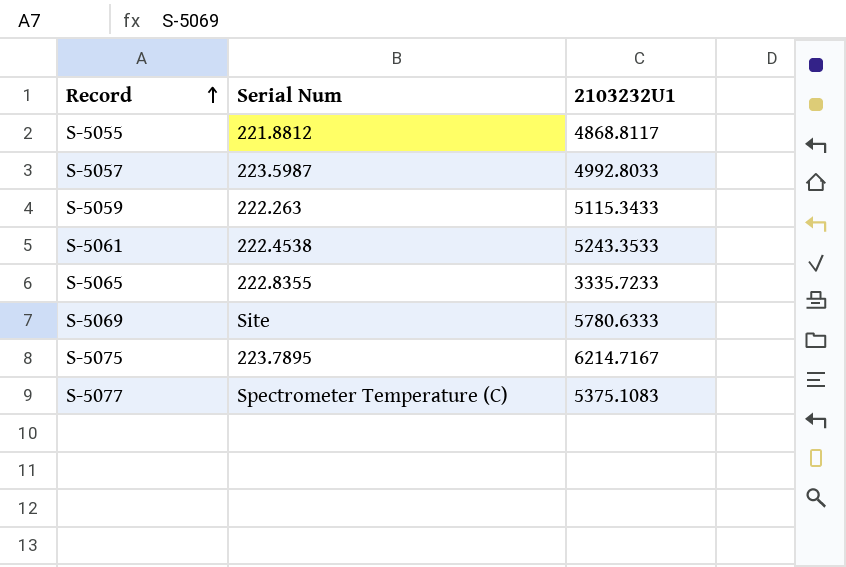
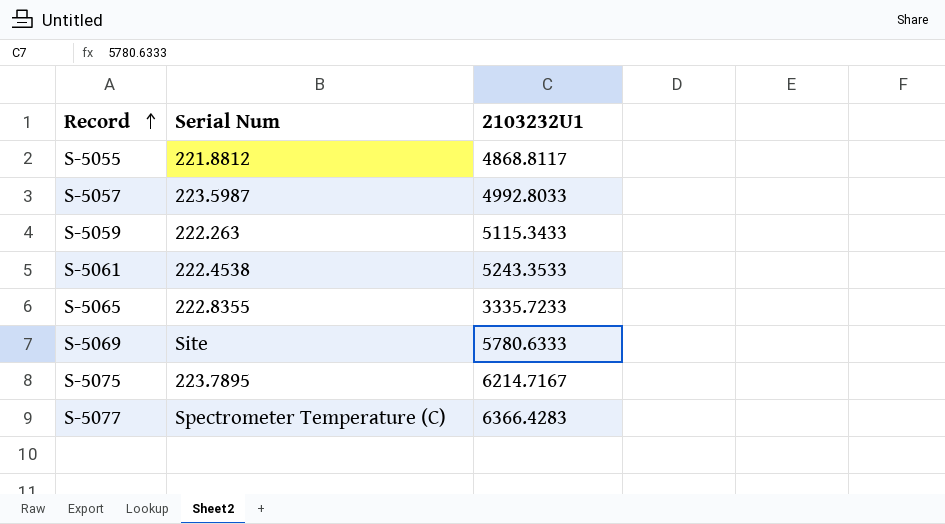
S-5077 | 2103232U1: 5375.1083 -> 6366.4283

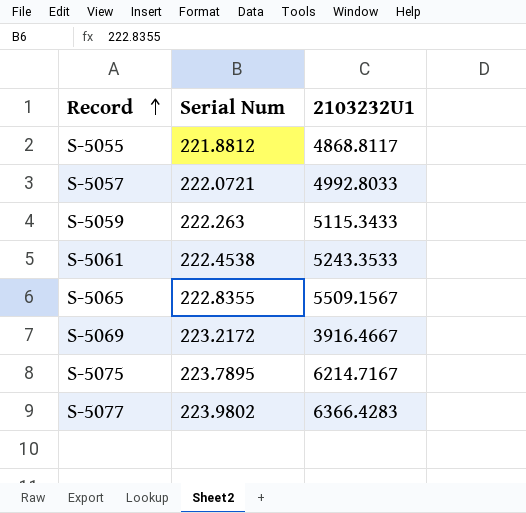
S-5057 | Serial Num: 223.5987 -> 222.0721
S-5065 | 2103232U1: 3335.7233 -> 5509.1567
S-5069 | Serial Num: Site -> 223.2172
S-5069 | 2103232U1: 5780.6333 -> 3916.4667
S-5077 | Serial Num: Spectrometer Temperature (C) -> 223.9802

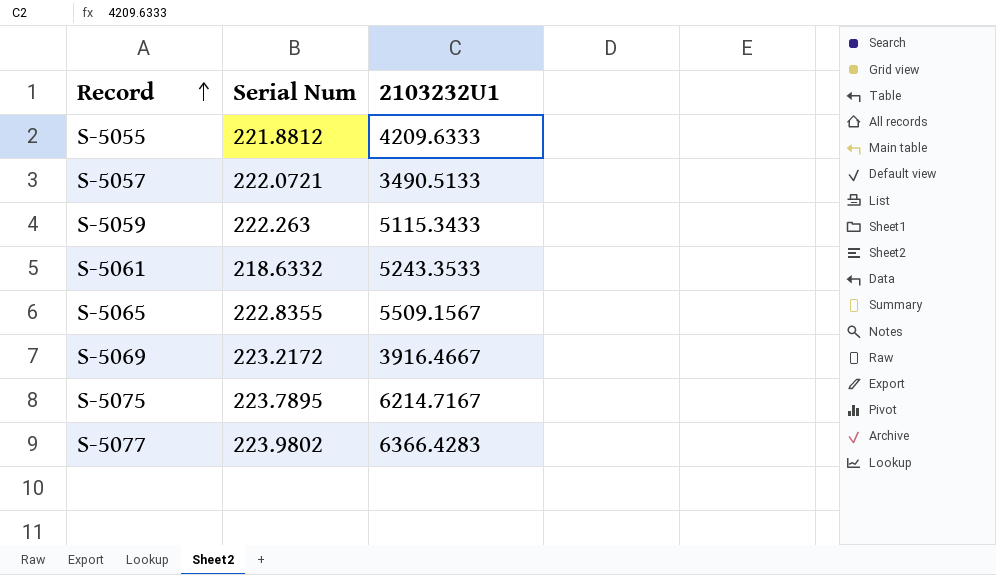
S-5055 | 2103232U1: 4868.8117 -> 4209.6333
S-5057 | 2103232U1: 4992.8033 -> 3490.5133
S-5061 | Serial Num: 222.4538 -> 218.6332

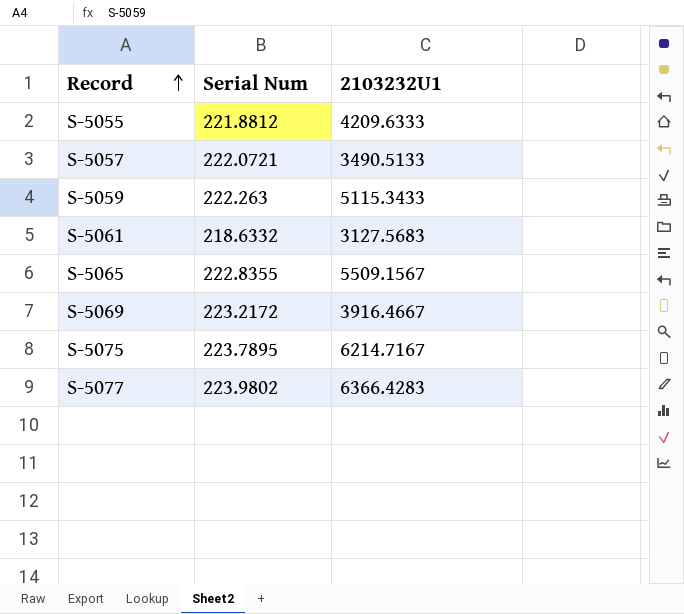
S-5061 | 2103232U1: 5243.3533 -> 3127.5683

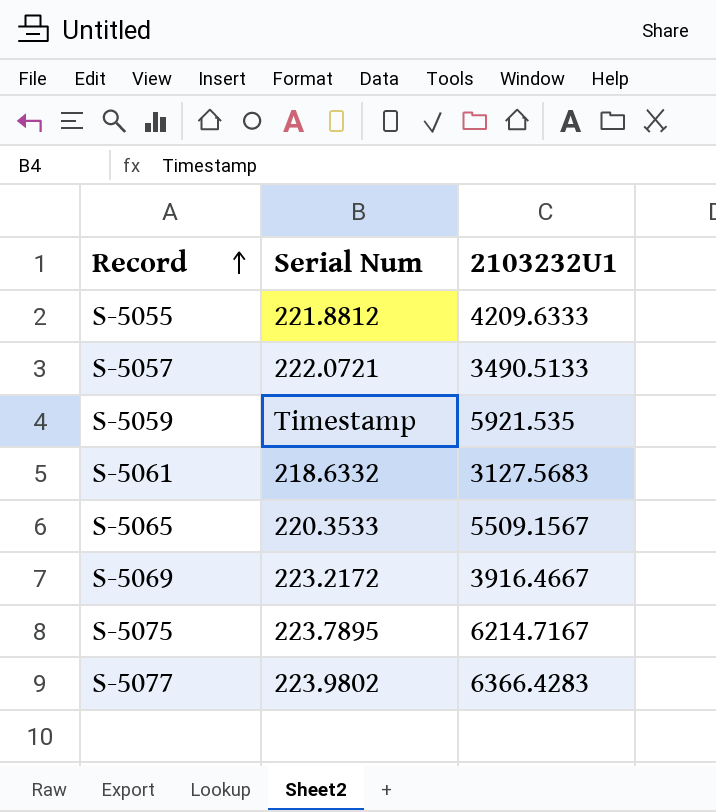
S-5059 | Serial Num: 222.263 -> Timestamp
S-5059 | 2103232U1: 5115.3433 -> 5921.535
S-5065 | Serial Num: 222.8355 -> 220.3533

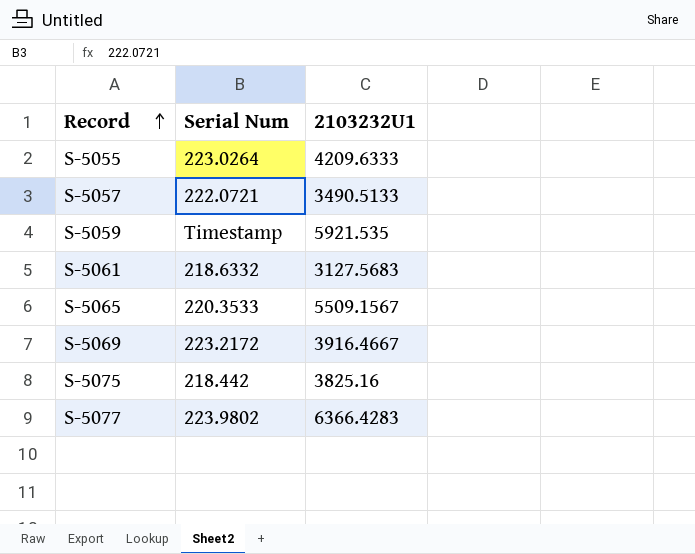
S-5055 | Serial Num: 221.8812 -> 223.0264
S-5075 | Serial Num: 223.7895 -> 218.442
S-5075 | 2103232U1: 6214.7167 -> 3825.16

